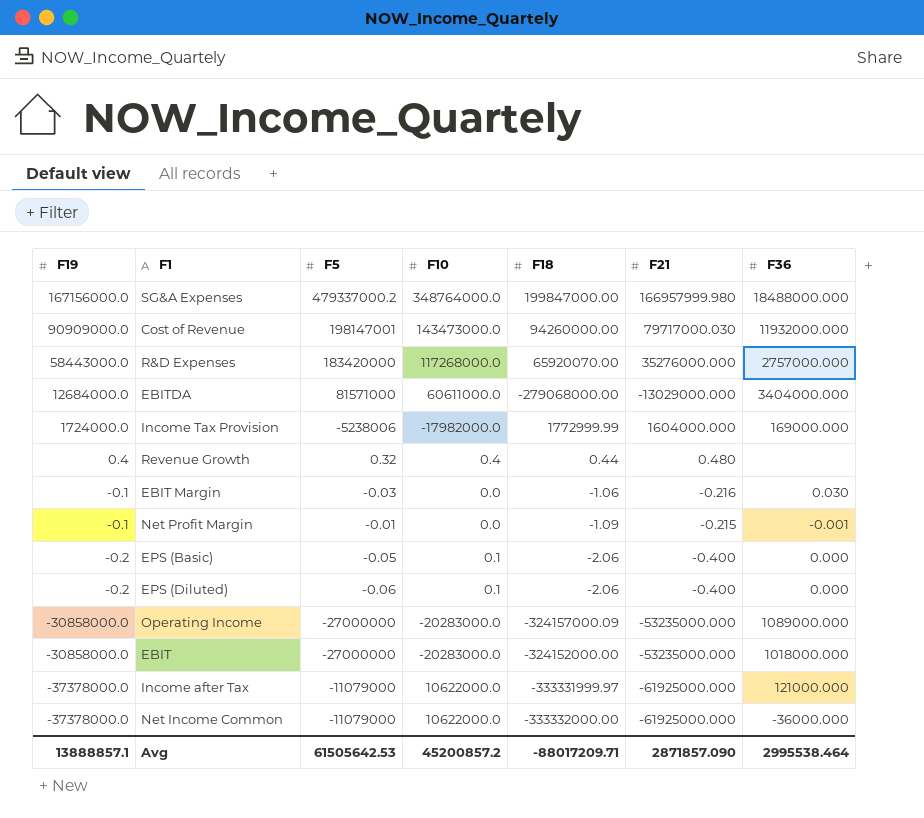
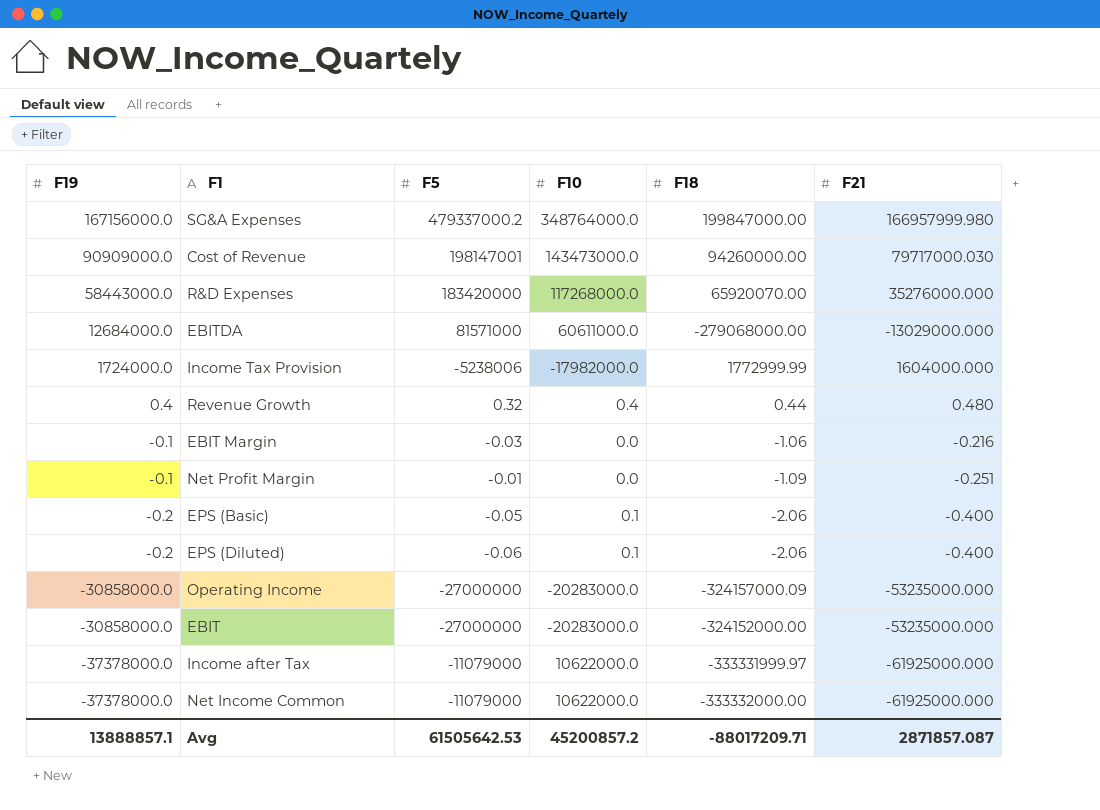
column F36 | position: 7 -> none
Net Profit Margin | F21: -0.215 -> -0.251
Avg | F21: 2871857.090 -> 2871857.087

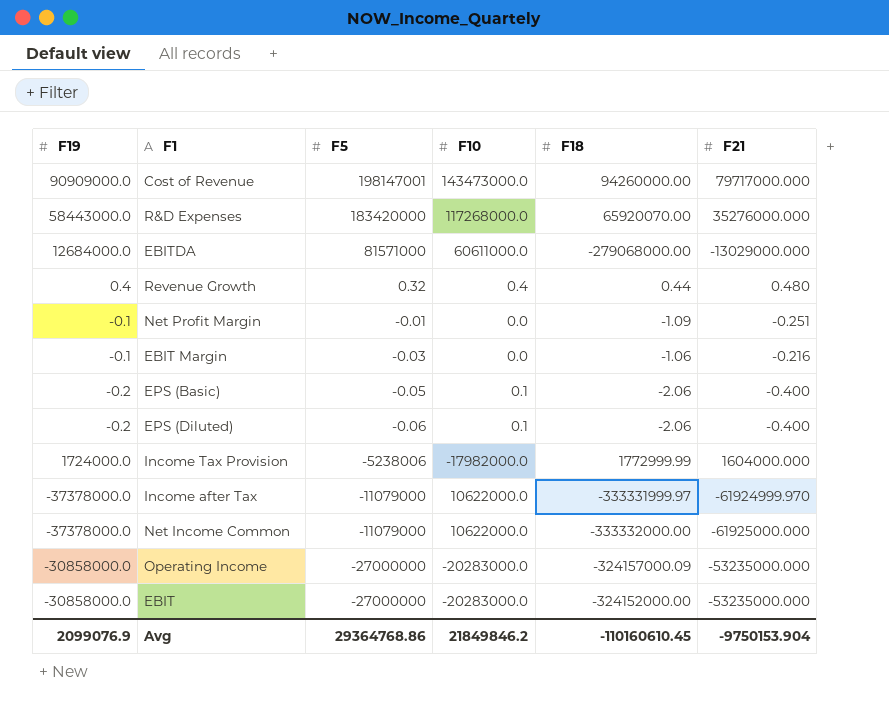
row order: F19 descending -> F5 descending
row SG&A Expenses: 167156000.0 | 479337000.2 | 348764000.0 | 199847000.00 | 166957999.980 -> none
Cost of Revenue | F21: 79717000.030 -> 79717000.000
Income after Tax | F21: -61925000.000 -> -61924999.970
Avg | F19: 13888857.1 -> 2099076.9
Avg | F5: 61505642.53 -> 29364768.86
Avg | F10: 45200857.2 -> 21849846.2
Avg | F18: -88017209.71 -> -110160610.45
Avg | F21: 2871857.087 -> -9750153.904

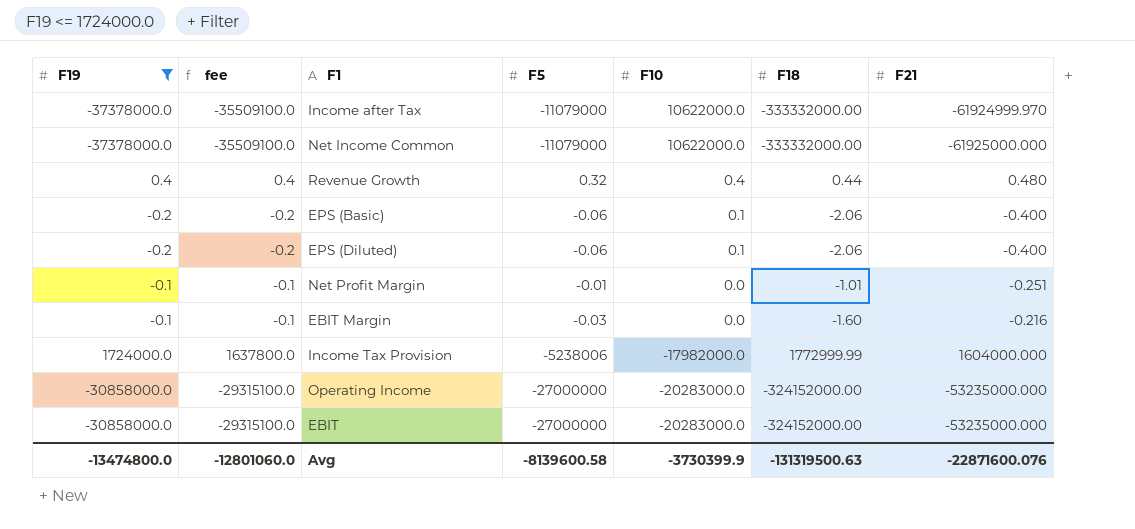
filter: none -> F19 <= 1724000.0
row order: F5 descending -> F10 descending
column fee | formula: none -> [F19] * 0.95
Income after Tax | F18: -333331999.97 -> -333332000.00
EPS (Basic) | F5: -0.05 -> -0.06
Net Profit Margin | F18: -1.09 -> -1.01
EBIT Margin | F18: -1.06 -> -1.60
Operating Income | F18: -324157000.09 -> -324152000.00
Avg | F19: 2099076.9 -> -13474800.0
Avg | F5: 29364768.86 -> -8139600.58
Avg | F10: 21849846.2 -> -3730399.9
Avg | F18: -110160610.45 -> -131319500.63
Avg | F21: -9750153.904 -> -22871600.076

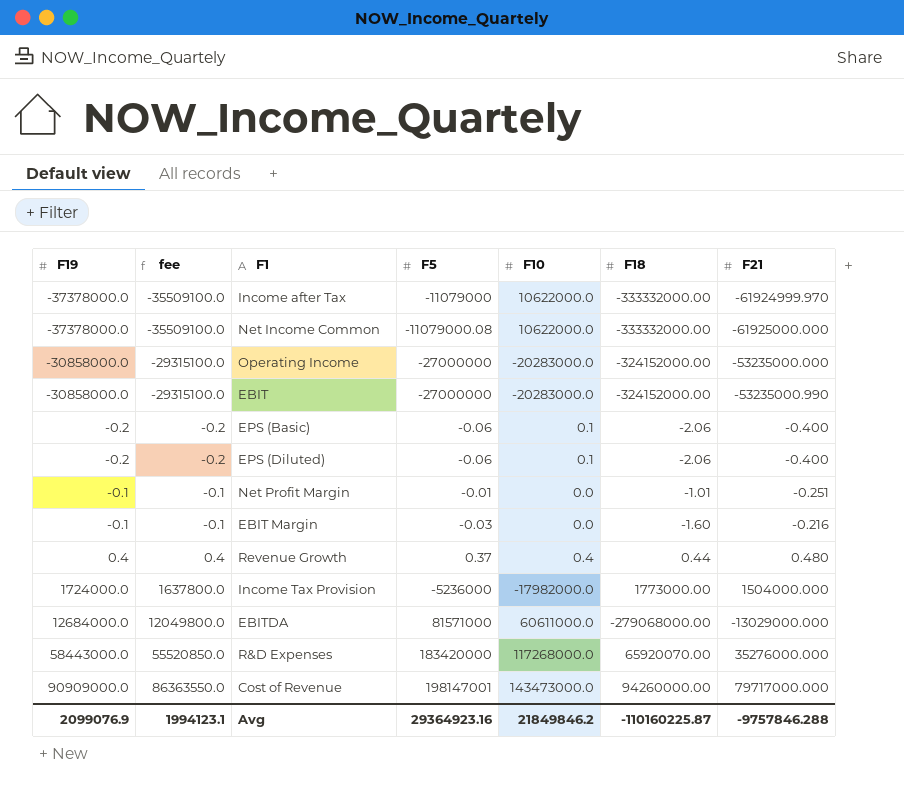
filter: F19 <= 1724000.0 -> none
row order: F10 descending -> F19 ascending
Net Income Common | F5: -11079000 -> -11079000.08
EBIT | F21: -53235000.000 -> -53235000.990
Revenue Growth | F5: 0.32 -> 0.37
Income Tax Provision | F5: -5238006 -> -5236000
Income Tax Provision | F18: 1772999.99 -> 1773000.00
Income Tax Provision | F21: 1604000.000 -> 1504000.000
Avg | F19: -13474800.0 -> 2099076.9
Avg | fee: -12801060.0 -> 1994123.1
Avg | F5: -8139600.58 -> 29364923.16
Avg | F10: -3730399.9 -> 21849846.2
Avg | F18: -131319500.63 -> -110160225.87
Avg | F21: -22871600.076 -> -9757846.288

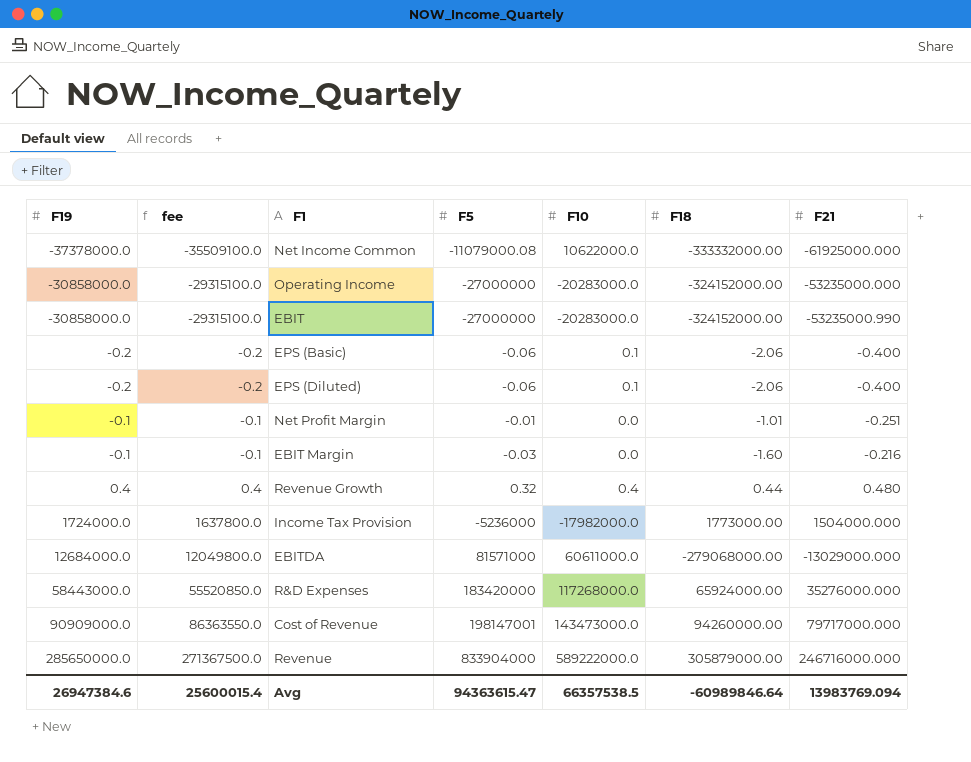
row Income after Tax: -37378000.0 | -35509100.0 | -11079000 | 10622000.0 | -333332000.00 | -61924999.970 -> none
Revenue Growth | F5: 0.37 -> 0.32
R&D Expenses | F18: 65920070.00 -> 65924000.00
row Revenue: none -> 285650000.0 | 271367500.0 | 833904000 | 589222000.0 | 305879000.00 | 246716000.000
Avg | F19: 2099076.9 -> 26947384.6
Avg | fee: 1994123.1 -> 25600015.4
Avg | F5: 29364923.16 -> 94363615.47
Avg | F10: 21849846.2 -> 66357538.5
Avg | F18: -110160225.87 -> -60989846.64
Avg | F21: -9757846.288 -> 13983769.094

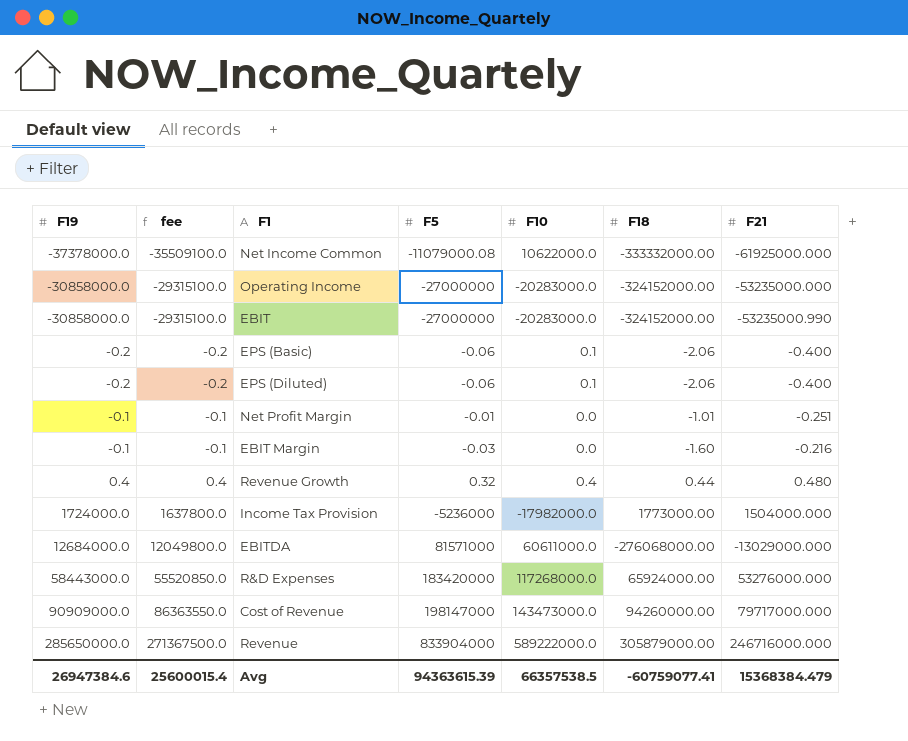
EBITDA | F18: -279068000.00 -> -276068000.00
R&D Expenses | F21: 35276000.000 -> 53276000.000
Cost of Revenue | F5: 198147001 -> 198147000
Avg | F5: 94363615.47 -> 94363615.39
Avg | F18: -60989846.64 -> -60759077.41
Avg | F21: 13983769.094 -> 15368384.479

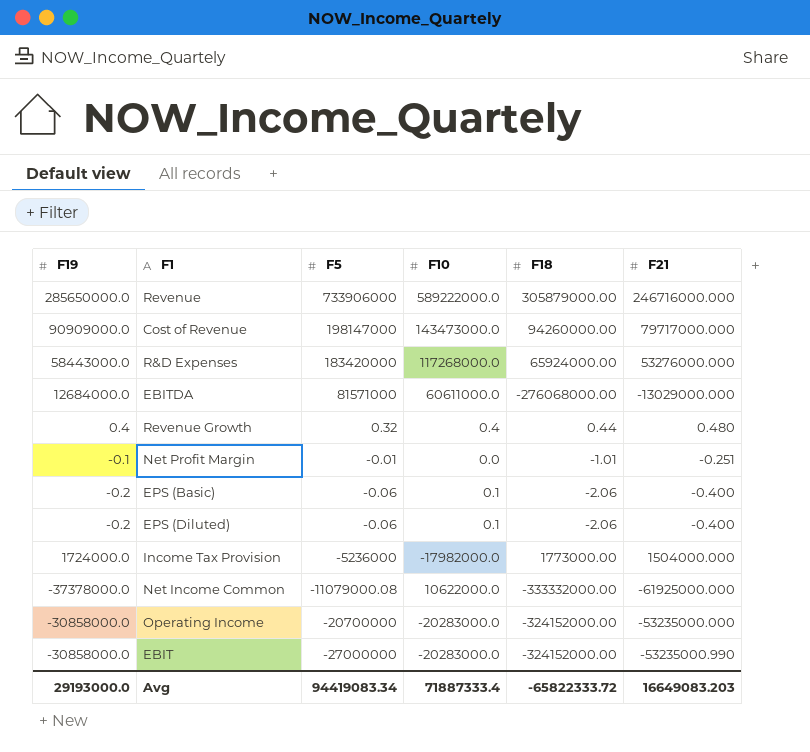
row order: F19 ascending -> F5 descending
column fee | formula: [F19] * 0.95 -> none
row EBIT Margin: -0.1 | -0.1 | -0.03 | 0.0 | -1.60 | -0.216 -> none
Revenue | F5: 833904000 -> 733906000
Operating Income | F5: -27000000 -> -20700000
Avg | F19: 26947384.6 -> 29193000.0
Avg | F5: 94363615.39 -> 94419083.34
Avg | F10: 66357538.5 -> 71887333.4
Avg | F18: -60759077.41 -> -65822333.72
Avg | F21: 15368384.479 -> 16649083.203

